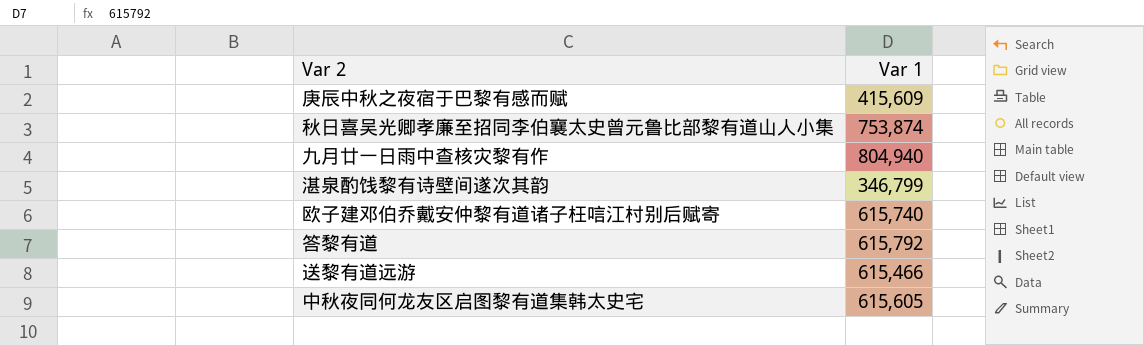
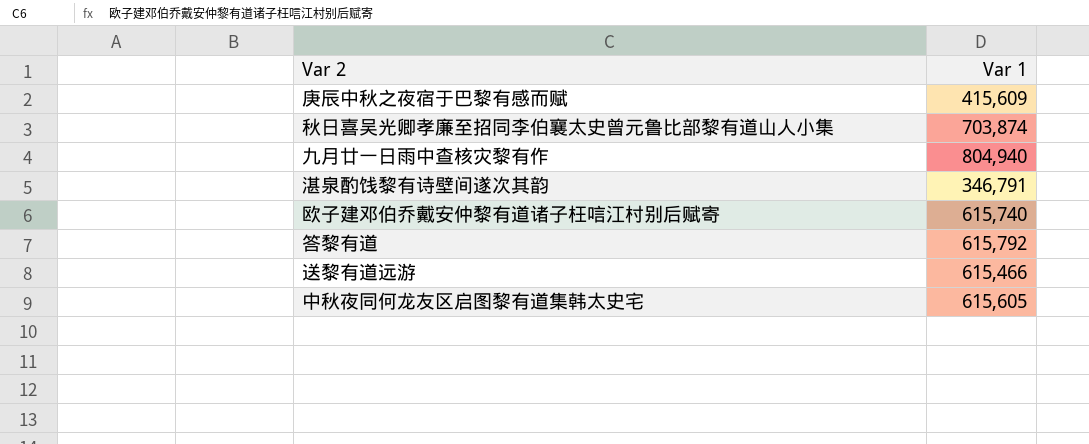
秋日喜吴光卿孝廉至招同李伯襄太史曾元鲁比部黎有道山人小集 | Var 1: 753,874 -> 703,874
湛泉酌饯黎有诗壁间遂次其韵 | Var 1: 346,799 -> 346,791

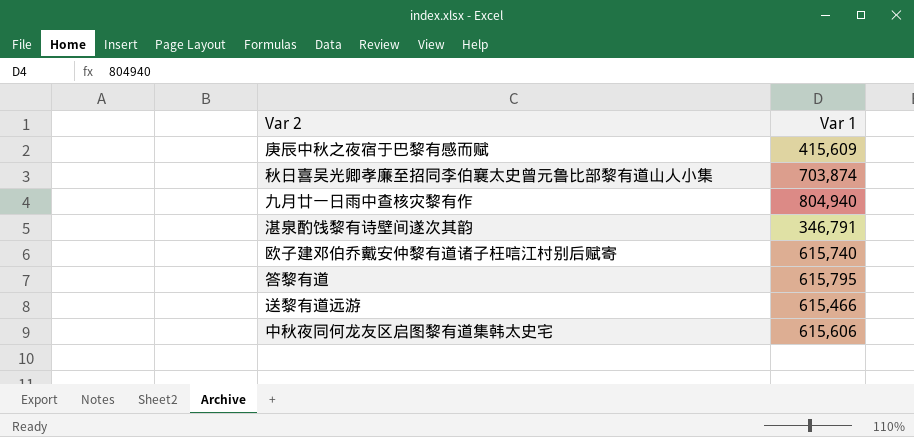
答黎有道 | Var 1: 615,792 -> 615,795
中秋夜同何龙友区启图黎有道集韩太史宅 | Var 1: 615,605 -> 615,606

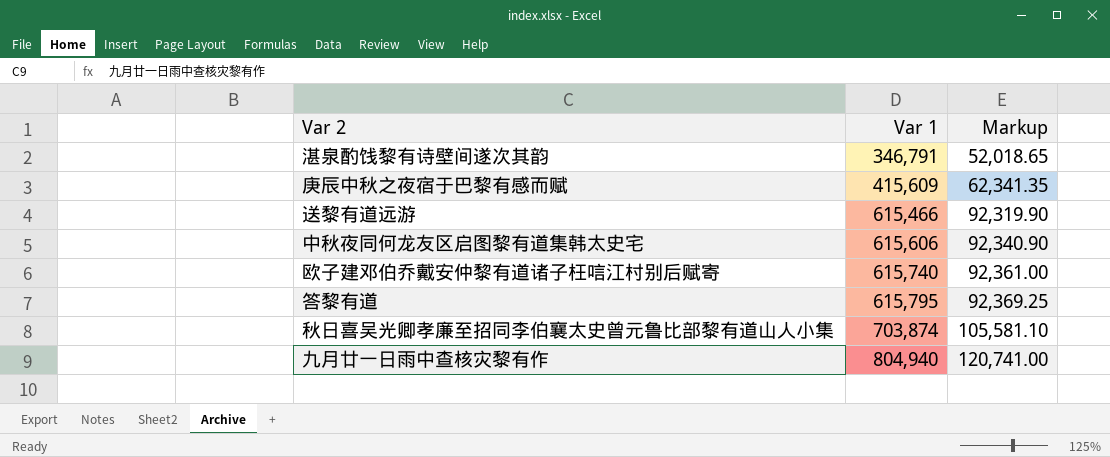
row order: none -> Var 1 ascending
column Markup | formula: none -> [Var 1] * 0.15

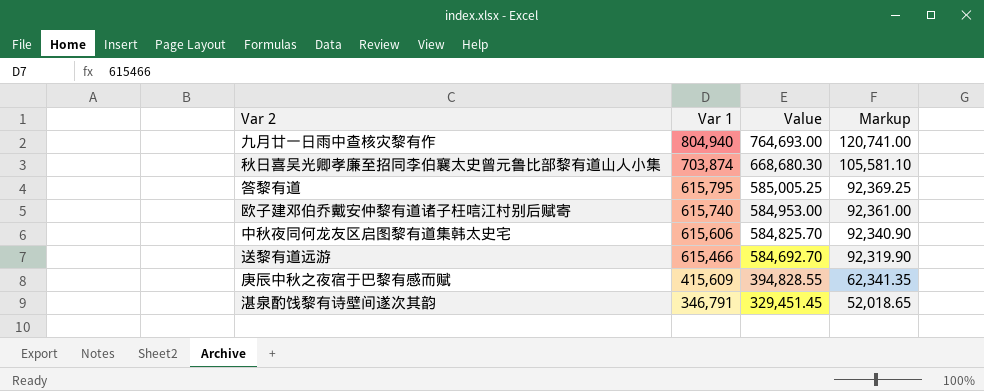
row order: Var 1 ascending -> Var 1 descending
column Value | formula: none -> [Var 1] * 0.95

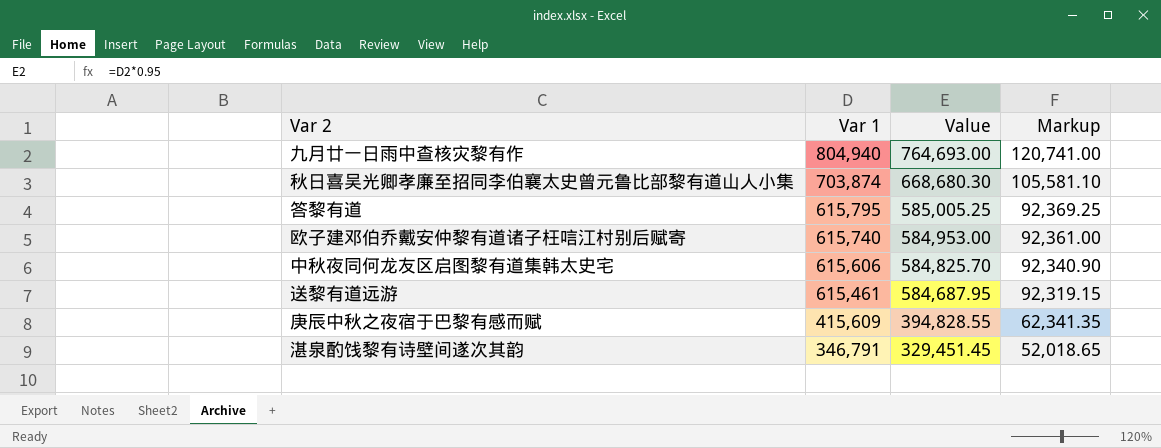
送黎有道远游 | Var 1: 615,466 -> 615,461
送黎有道远游 | Value: 584,692.70 -> 584,687.95
送黎有道远游 | Markup: 92,319.90 -> 92,319.15

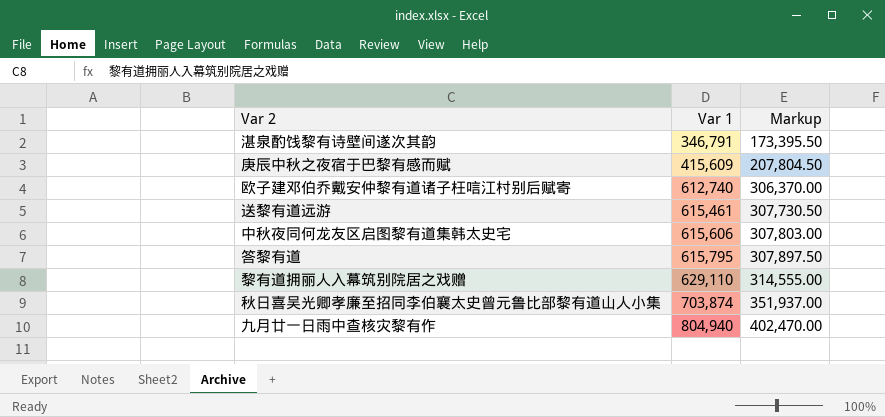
row order: Var 1 descending -> Var 1 ascending
column Value | formula: [Var 1] * 0.95 -> none
column Markup | formula: [Var 1] * 0.15 -> [Var 1] * 0.5
欧子建邓伯乔戴安仲黎有道诸子枉唁江村别后赋寄 | Var 1: 615,740 -> 612,740
row 黎有道拥丽人入幕筑别院居之戏赠: none -> 629,110 | 314,555.00

